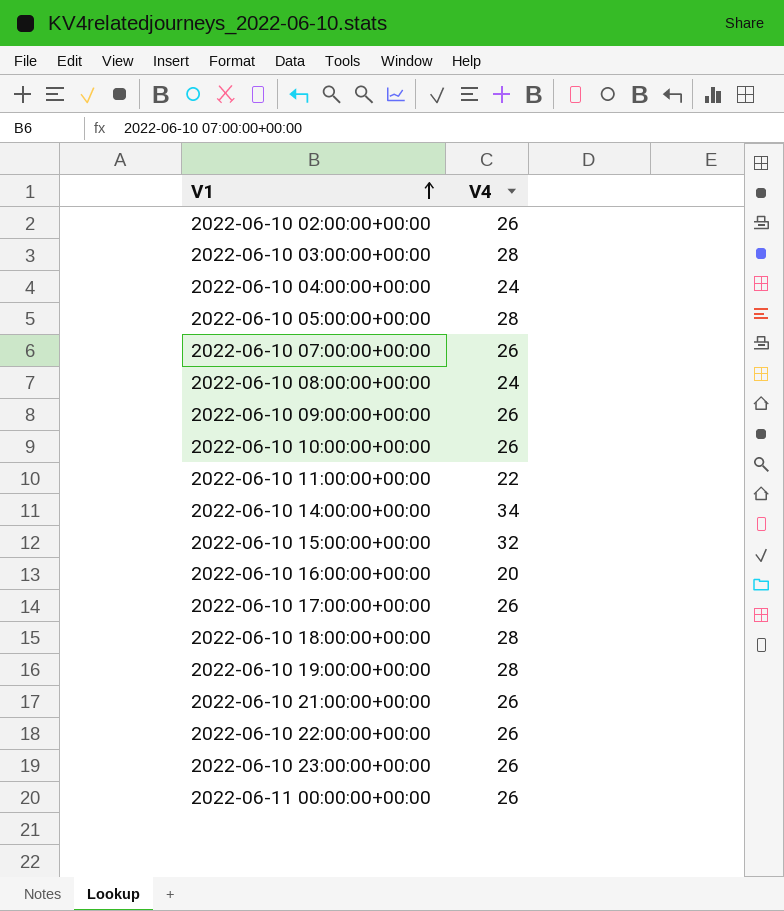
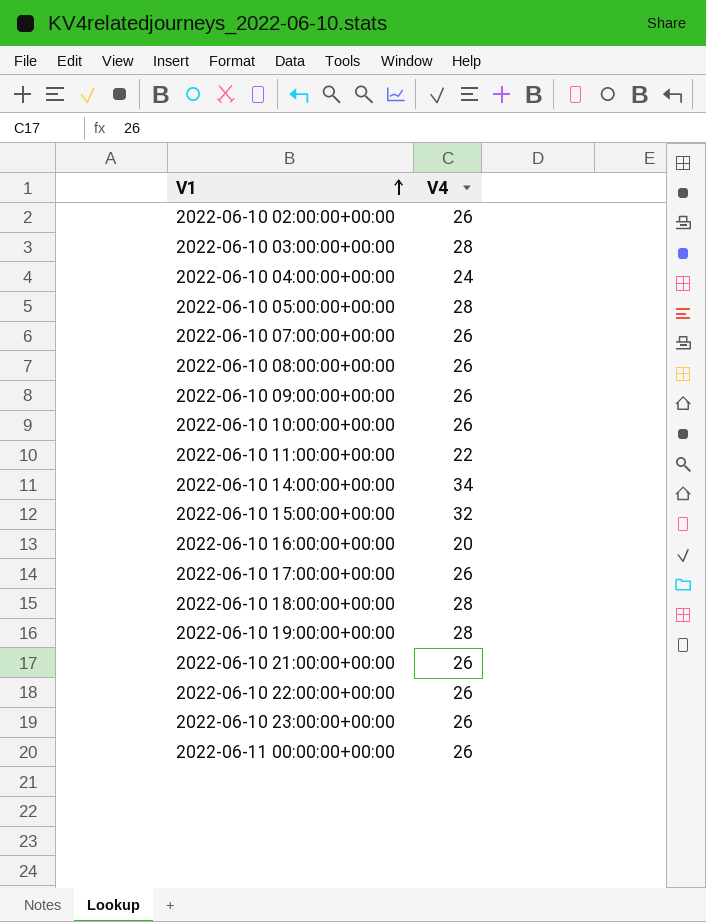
2022-06-10 08:00:00+00:00 | V4: 24 -> 26

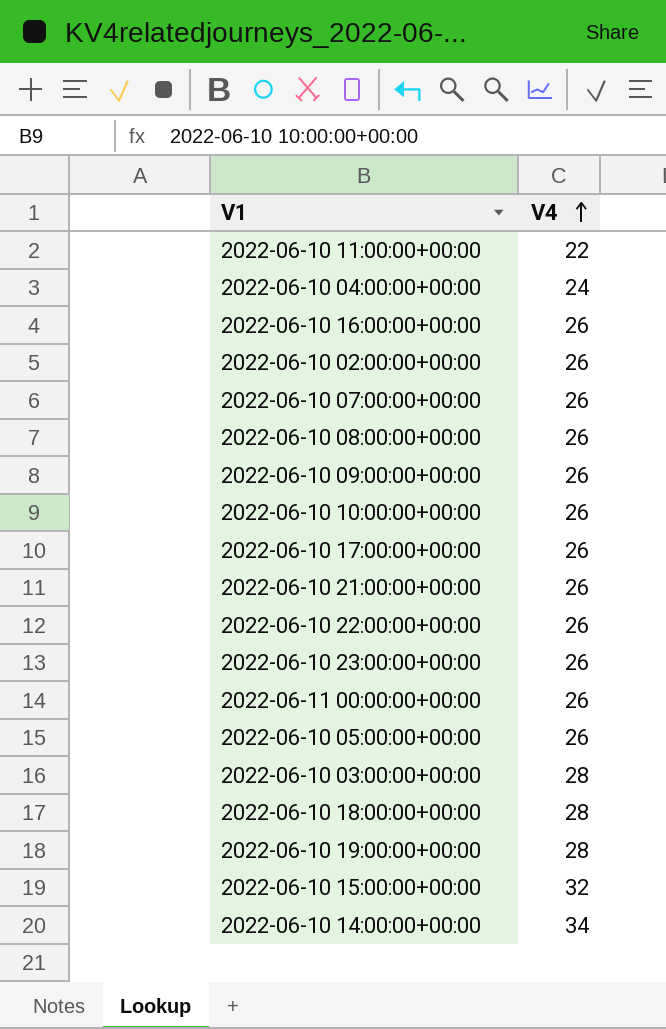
row order: V1 ascending -> V4 ascending
2022-06-10 16:00:00+00:00 | V4: 20 -> 26
2022-06-10 05:00:00+00:00 | V4: 28 -> 26

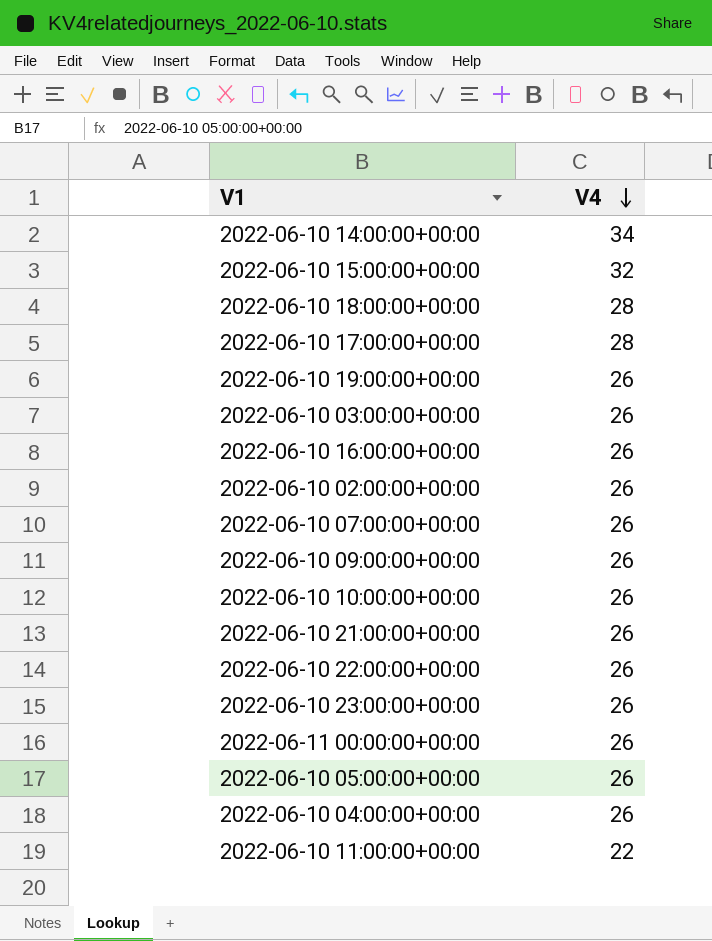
row order: V4 ascending -> V4 descending
row 2022-06-10 08:00:00+00:00: 26 -> none
2022-06-10 17:00:00+00:00 | V4: 26 -> 28
2022-06-10 19:00:00+00:00 | V4: 28 -> 26
2022-06-10 03:00:00+00:00 | V4: 28 -> 26
2022-06-10 04:00:00+00:00 | V4: 24 -> 26

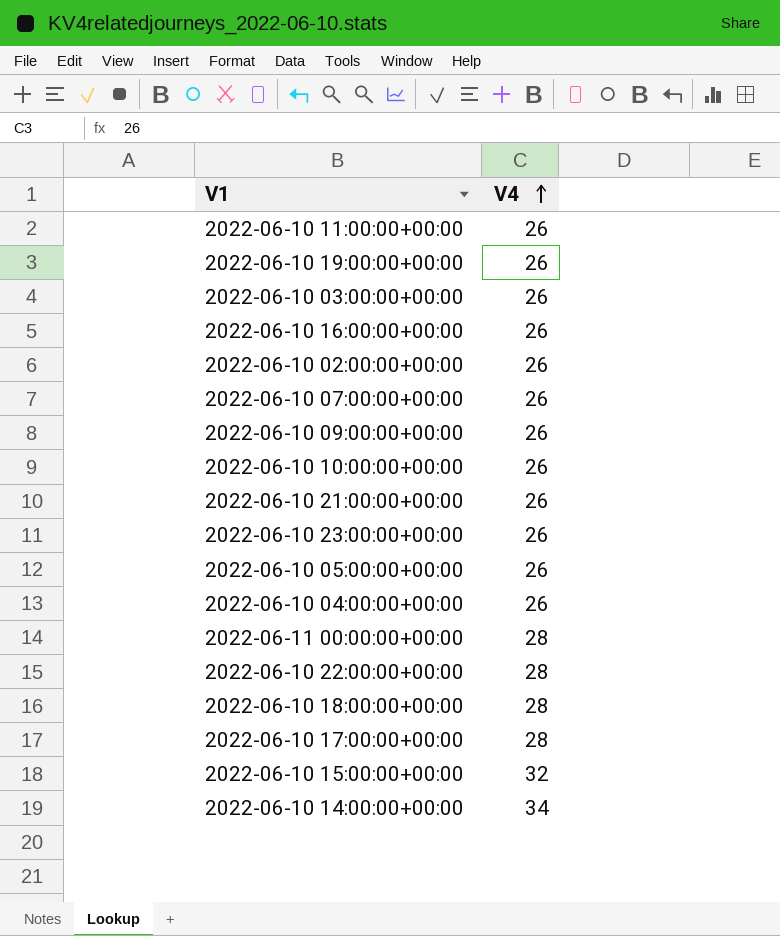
row order: V4 descending -> V4 ascending
2022-06-10 11:00:00+00:00 | V4: 22 -> 26
2022-06-11 00:00:00+00:00 | V4: 26 -> 28
2022-06-10 22:00:00+00:00 | V4: 26 -> 28

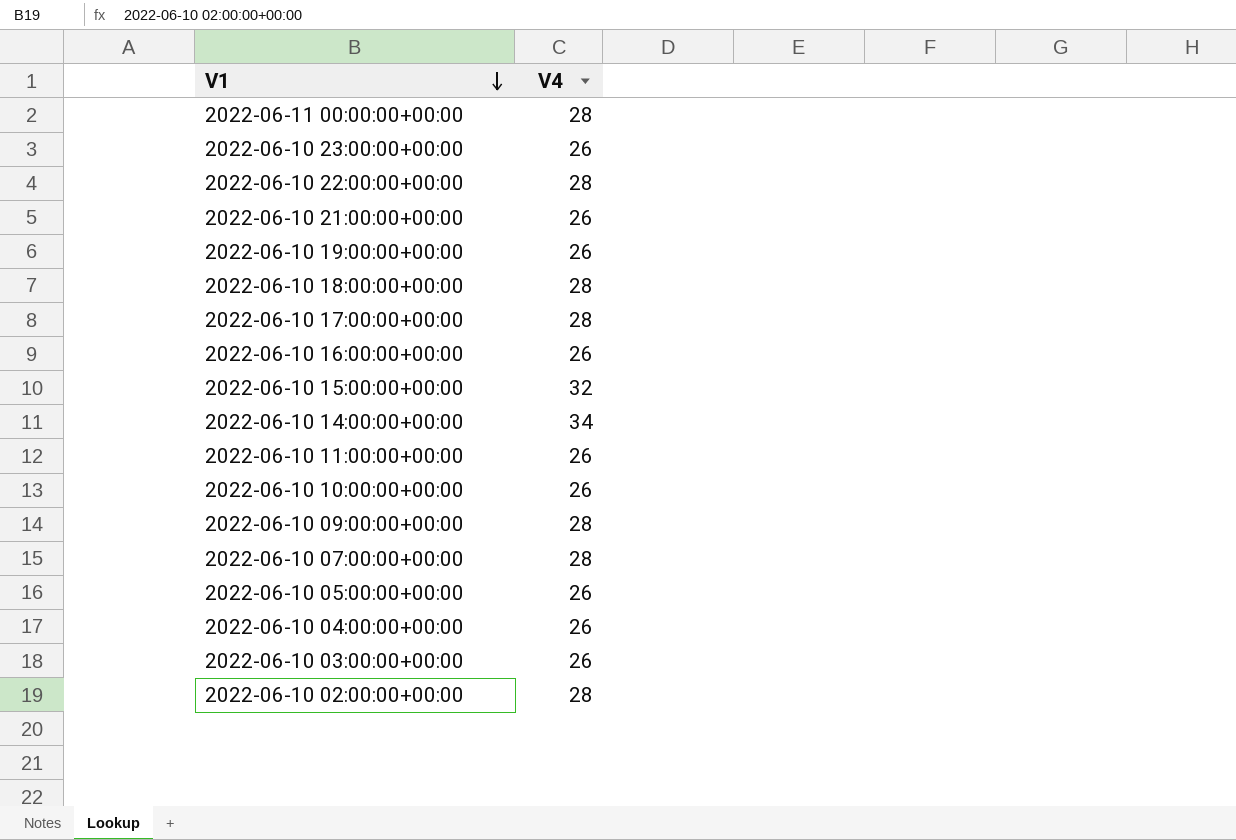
row order: V4 ascending -> V1 descending
2022-06-10 09:00:00+00:00 | V4: 26 -> 28
2022-06-10 07:00:00+00:00 | V4: 26 -> 28
2022-06-10 02:00:00+00:00 | V4: 26 -> 28

